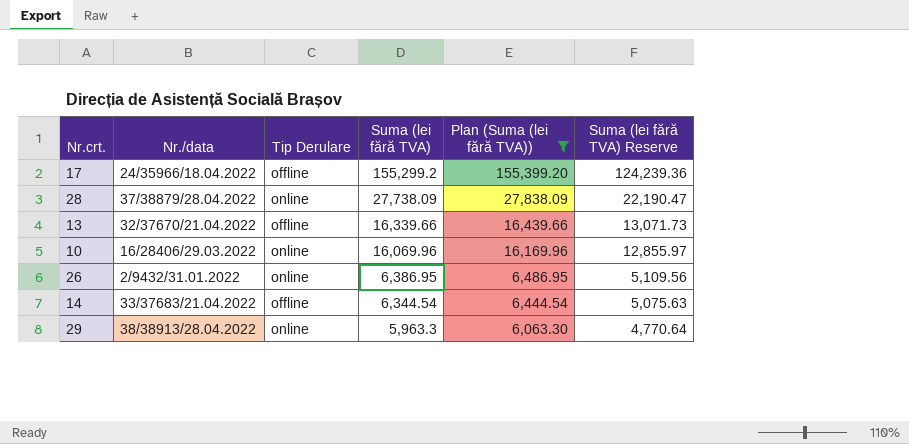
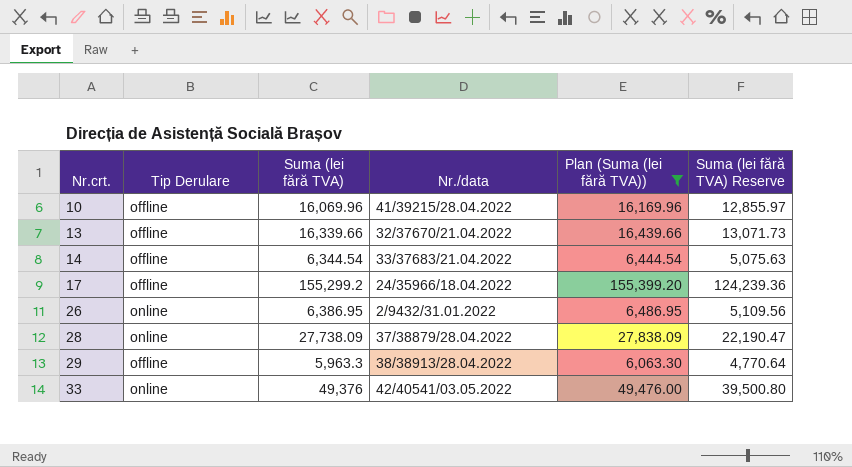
row order: Suma (lei fără TVA) descending -> Nr.crt. ascending
column Nr./data | position: 2 -> 4
10 | Tip Derulare: online -> offline
10 | Nr./data: 16/28406/29.03.2022 -> 41/39215/28.04.2022
29 | Tip Derulare: online -> offline
row 33: none -> online | 49,376 | 42/40541/03.05.2022 | 49,476.00 | 39,500.80

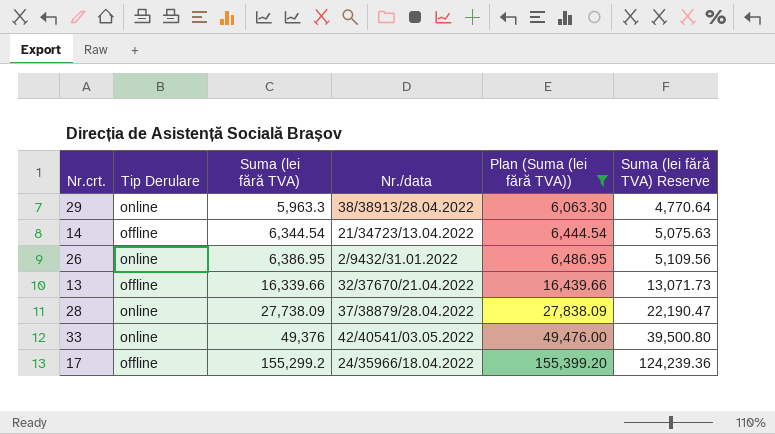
row order: Nr.crt. ascending -> Suma (lei fără TVA) ascending
row 10: offline | 16,069.96 | 41/39215/28.04.2022 | 16,169.96 | 12,855.97 -> none
29 | Tip Derulare: offline -> online
14 | Nr./data: 33/37683/21.04.2022 -> 21/34723/13.04.2022

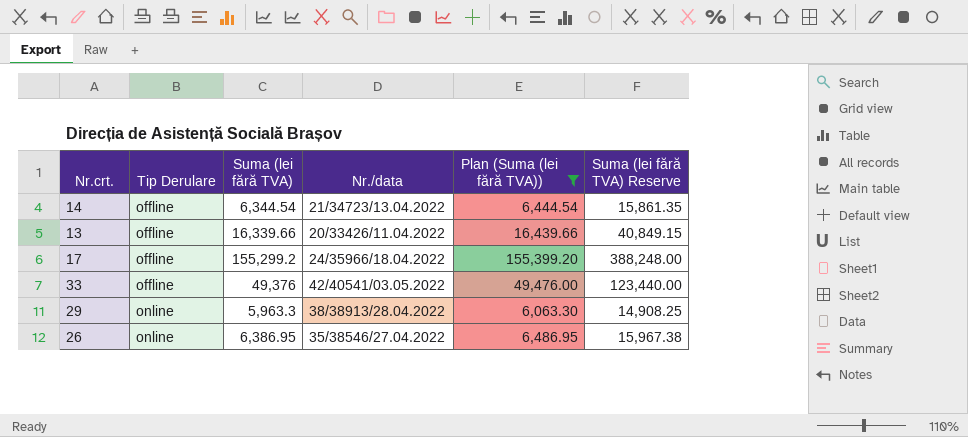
row order: Suma (lei fără TVA) ascending -> Tip Derulare ascending
column Suma (lei fără TVA) Reserve | formula: [Suma (lei fără TVA)] * 0.8 -> [Suma (lei fără TVA)] * 2.5
row 28: online | 27,738.09 | 37/38879/28.04.2022 | 27,838.09 | 22,190.47 -> none
13 | Nr./data: 32/37670/21.04.2022 -> 20/33426/11.04.2022
33 | Tip Derulare: online -> offline
26 | Nr./data: 2/9432/31.01.2022 -> 35/38546/27.04.2022

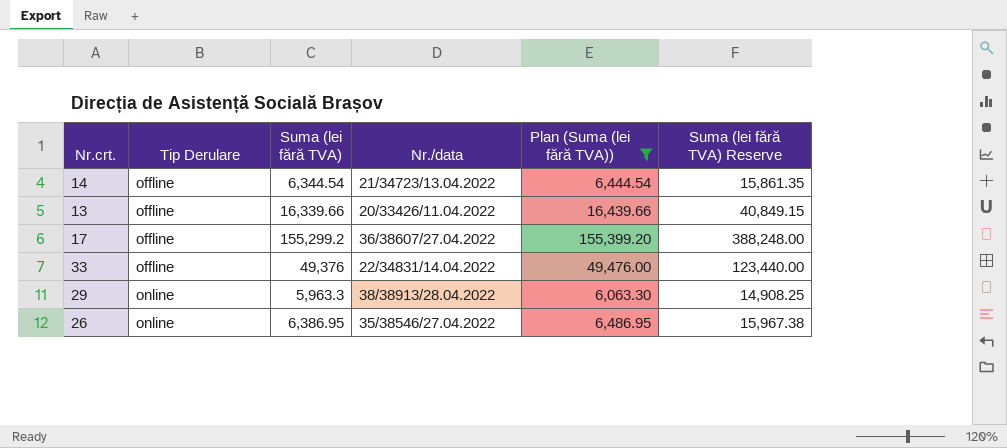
17 | Nr./data: 24/35966/18.04.2022 -> 36/38607/27.04.2022
33 | Nr./data: 42/40541/03.05.2022 -> 22/34831/14.04.2022

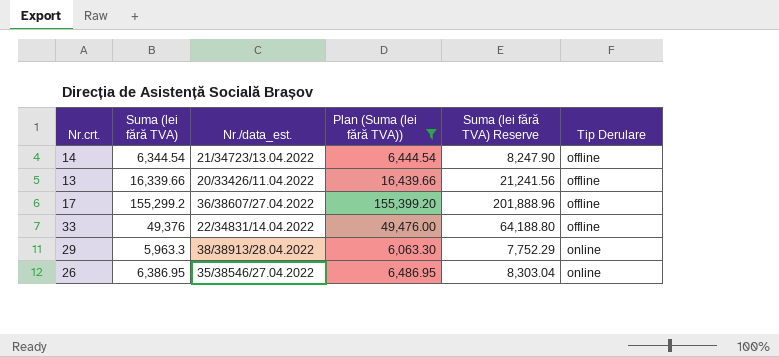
column name: Nr./data -> Nr./data_est.
column Suma (lei fără TVA) Reserve | formula: [Suma (lei fără TVA)] * 2.5 -> [Suma (lei fără TVA)] * 1.3
column Tip Derulare | position: 2 -> 6

